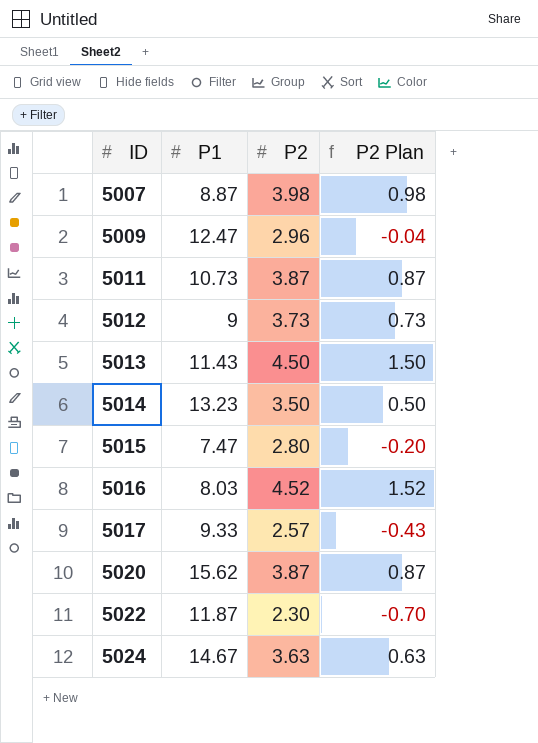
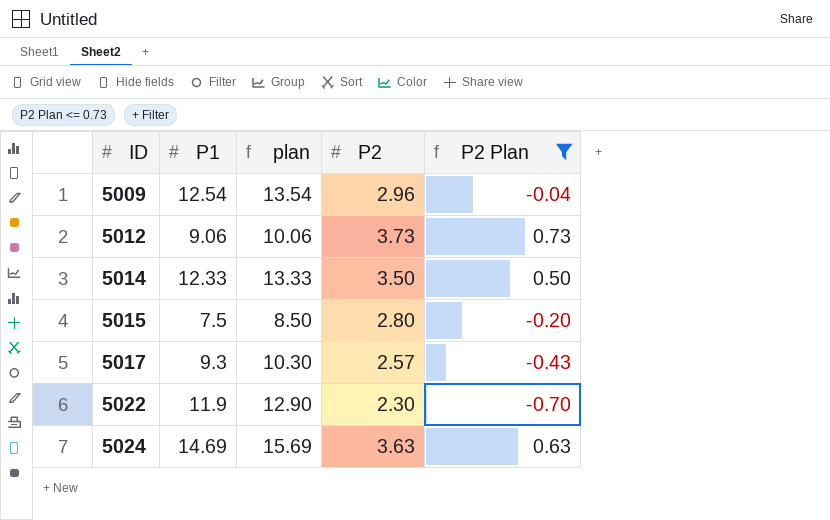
filter: none -> P2 Plan <= 0.73
column plan | formula: none -> [P1] + 1
5009 | P1: 12.47 -> 12.54
5012 | P1: 9 -> 9.06
5014 | P1: 13.23 -> 12.33
5015 | P1: 7.47 -> 7.5
5017 | P1: 9.33 -> 9.3
5022 | P1: 11.87 -> 11.9
5024 | P1: 14.67 -> 14.69

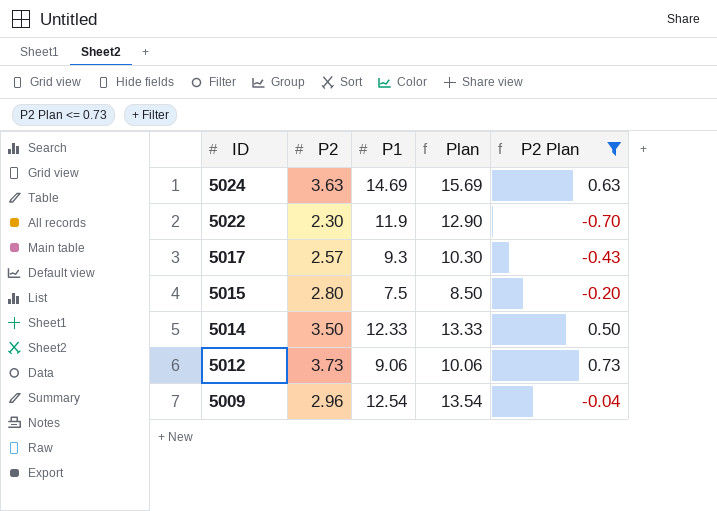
row order: ID ascending -> ID descending
column P2 | position: 4 -> 2
column name: plan -> Plan

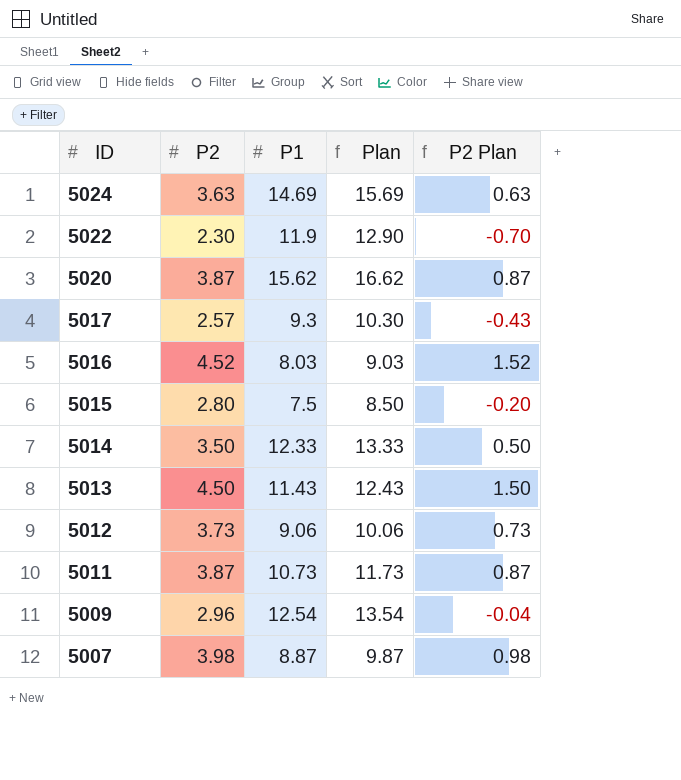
filter: P2 Plan <= 0.73 -> none

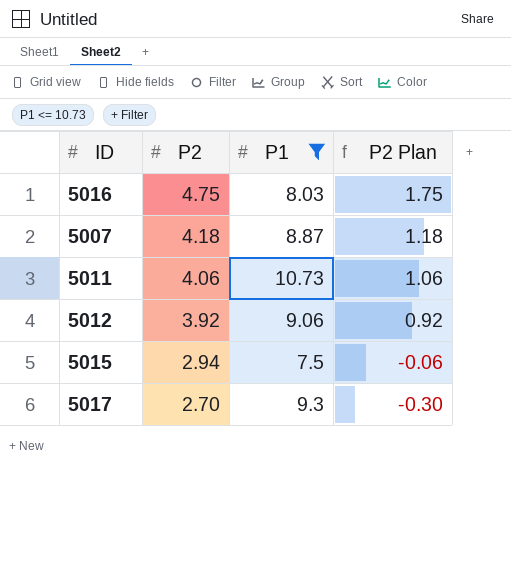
filter: none -> P1 <= 10.73
row order: ID descending -> P2 descending
column Plan | formula: [P1] + 1 -> none
5016 | P2: 4.52 -> 4.75
5016 | P2 Plan: 1.52 -> 1.75
5007 | P2: 3.98 -> 4.18
5007 | P2 Plan: 0.98 -> 1.18
5011 | P2: 3.87 -> 4.06
5011 | P2 Plan: 0.87 -> 1.06
5012 | P2: 3.73 -> 3.92
5012 | P2 Plan: 0.73 -> 0.92
5015 | P2: 2.80 -> 2.94
5015 | P2 Plan: -0.20 -> -0.06
5017 | P2: 2.57 -> 2.70
5017 | P2 Plan: -0.43 -> -0.30

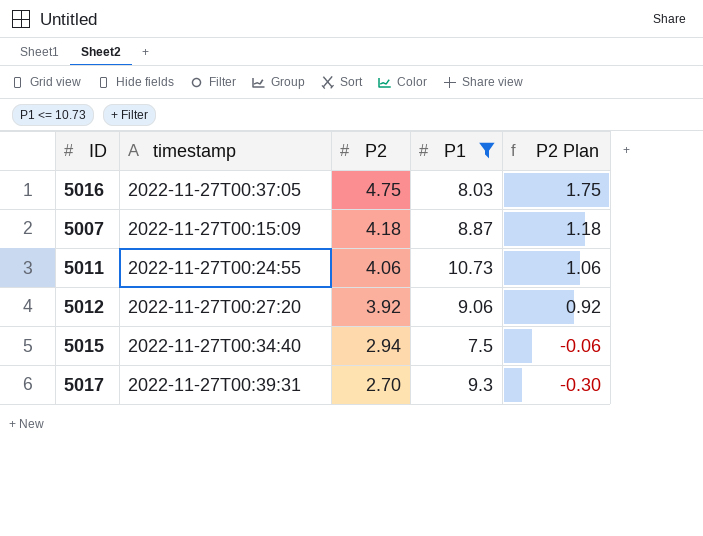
column timestamp | position: none -> 2

